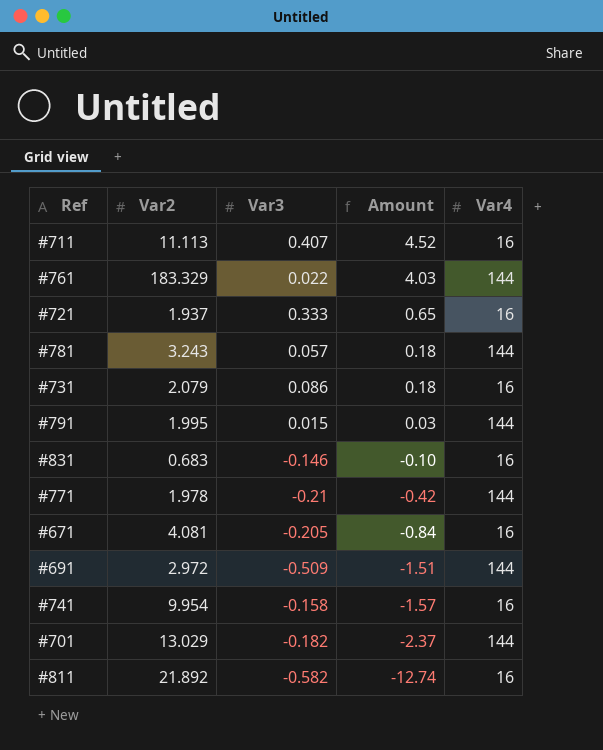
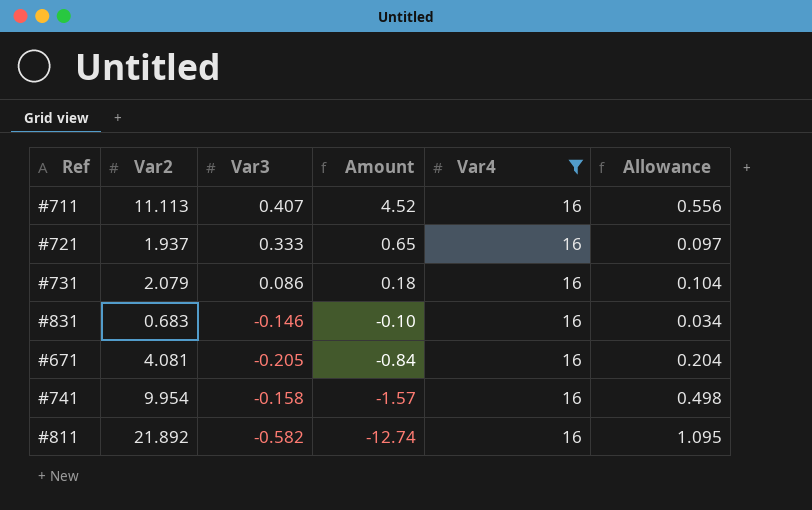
filter: none -> Var4 = 16
column Allowance | formula: none -> [Var2] * 0.05

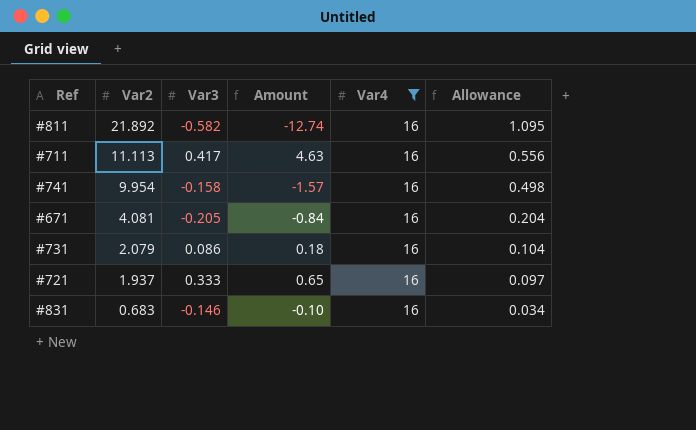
row order: Amount descending -> Var2 descending
#711 | Var3: 0.407 -> 0.417
#711 | Amount: 4.52 -> 4.63

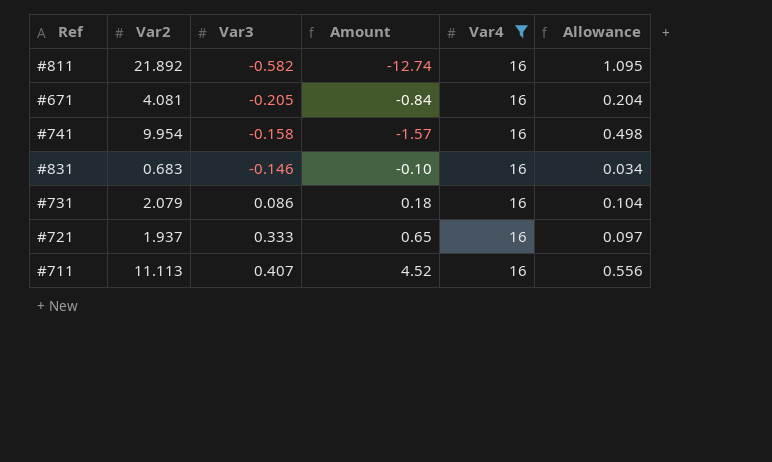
row order: Var2 descending -> Var3 ascending
#711 | Var3: 0.417 -> 0.407
#711 | Amount: 4.63 -> 4.52

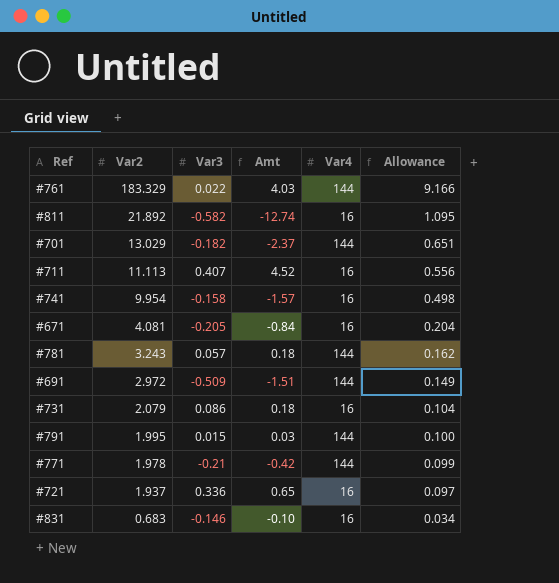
filter: Var4 = 16 -> none
row order: Var3 ascending -> Var2 descending
column name: Amount -> Amt
#721 | Var3: 0.333 -> 0.336

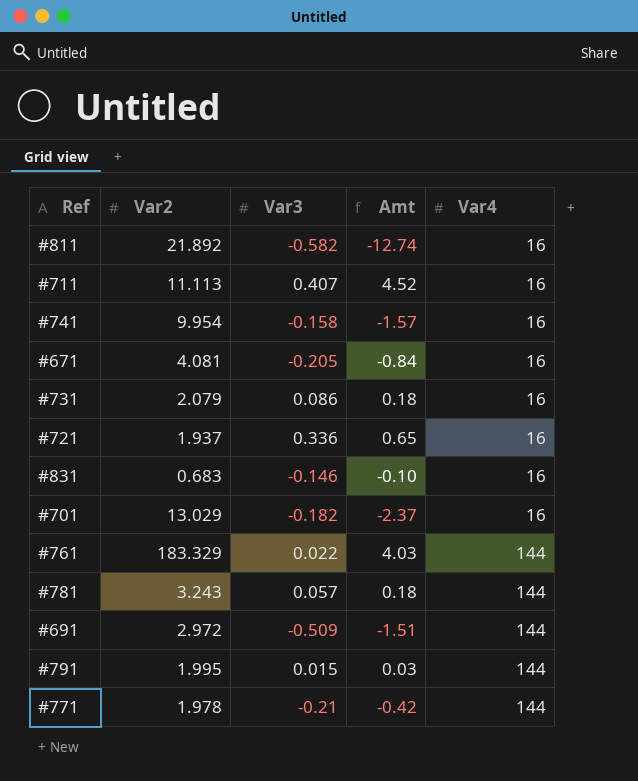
row order: Var2 descending -> Var4 ascending
column Allowance | formula: [Var2] * 0.05 -> none
#701 | Var4: 144 -> 16

